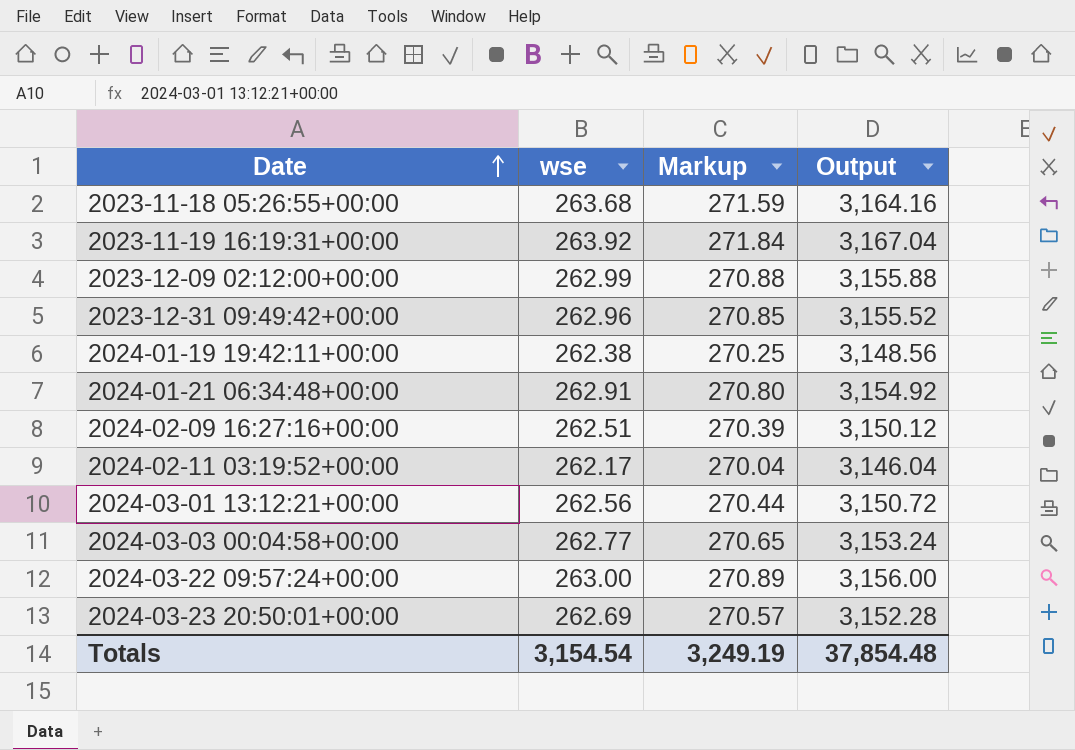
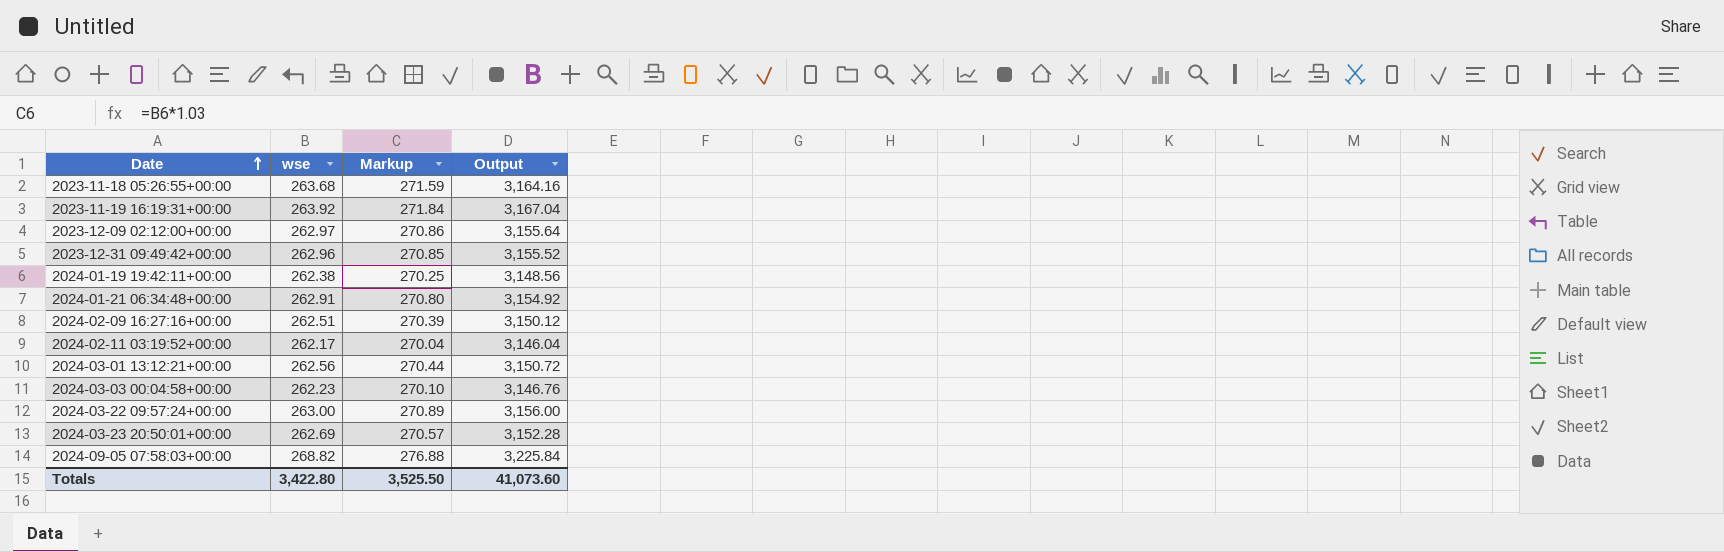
2023-12-09 02:12:00+00:00 | wse: 262.99 -> 262.97
2023-12-09 02:12:00+00:00 | Markup: 270.88 -> 270.86
2023-12-09 02:12:00+00:00 | Output: 3,155.88 -> 3,155.64
2024-03-03 00:04:58+00:00 | wse: 262.77 -> 262.23
2024-03-03 00:04:58+00:00 | Markup: 270.65 -> 270.10
2024-03-03 00:04:58+00:00 | Output: 3,153.24 -> 3,146.76
row 2024-09-05 07:58:03+00:00: none -> 268.82 | 276.88 | 3,225.84
Totals | wse: 3,154.54 -> 3,422.80
Totals | Markup: 3,249.19 -> 3,525.50
Totals | Output: 37,854.48 -> 41,073.60

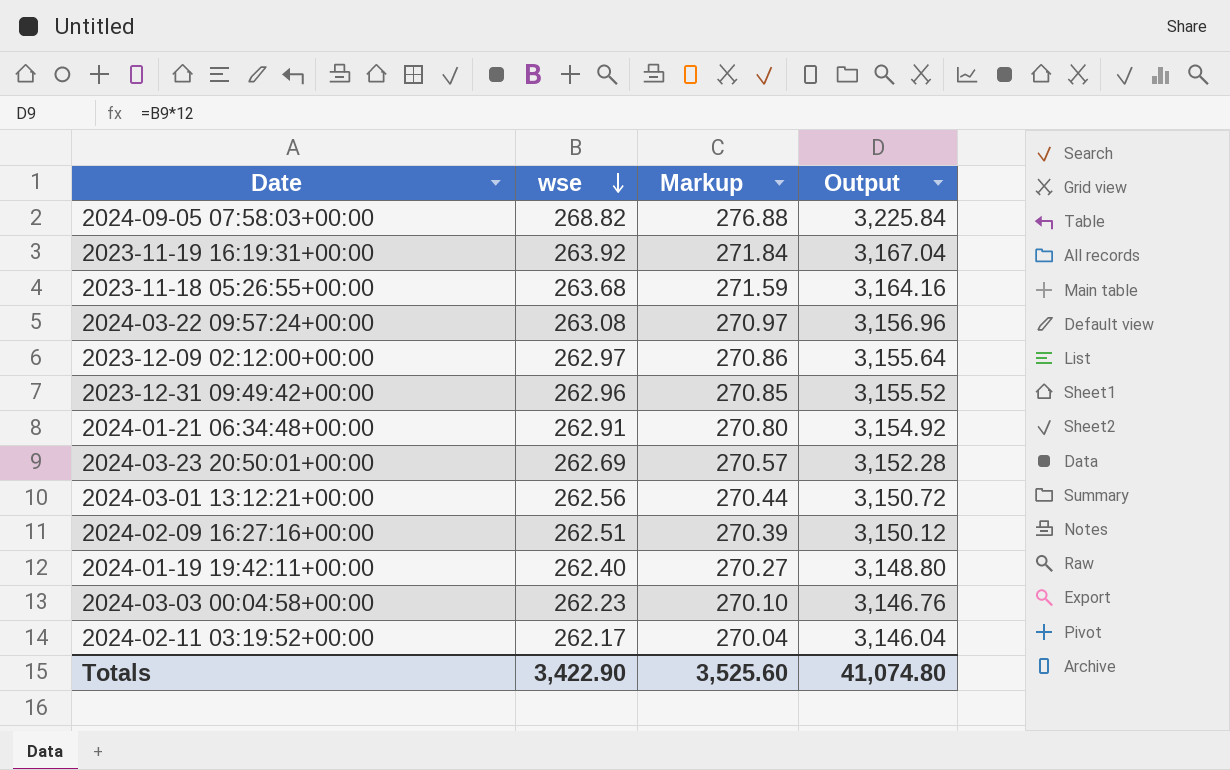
row order: Date ascending -> wse descending
2024-03-22 09:57:24+00:00 | wse: 263.00 -> 263.08
2024-03-22 09:57:24+00:00 | Markup: 270.89 -> 270.97
2024-03-22 09:57:24+00:00 | Output: 3,156.00 -> 3,156.96
2024-01-19 19:42:11+00:00 | wse: 262.38 -> 262.40
2024-01-19 19:42:11+00:00 | Markup: 270.25 -> 270.27
2024-01-19 19:42:11+00:00 | Output: 3,148.56 -> 3,148.80
Totals | wse: 3,422.80 -> 3,422.90
Totals | Markup: 3,525.50 -> 3,525.60
Totals | Output: 41,073.60 -> 41,074.80

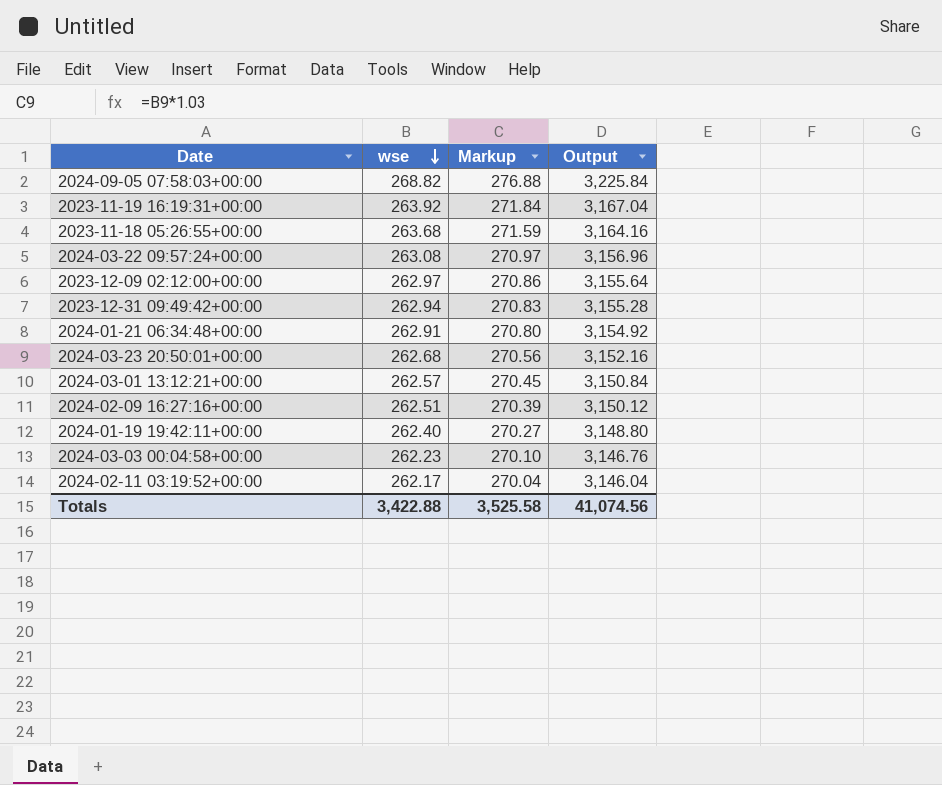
2023-12-31 09:49:42+00:00 | wse: 262.96 -> 262.94
2023-12-31 09:49:42+00:00 | Markup: 270.85 -> 270.83
2023-12-31 09:49:42+00:00 | Output: 3,155.52 -> 3,155.28
2024-03-23 20:50:01+00:00 | wse: 262.69 -> 262.68
2024-03-23 20:50:01+00:00 | Markup: 270.57 -> 270.56
2024-03-23 20:50:01+00:00 | Output: 3,152.28 -> 3,152.16
2024-03-01 13:12:21+00:00 | wse: 262.56 -> 262.57
2024-03-01 13:12:21+00:00 | Markup: 270.44 -> 270.45
2024-03-01 13:12:21+00:00 | Output: 3,150.72 -> 3,150.84
Totals | wse: 3,422.90 -> 3,422.88
Totals | Markup: 3,525.60 -> 3,525.58
Totals | Output: 41,074.80 -> 41,074.56

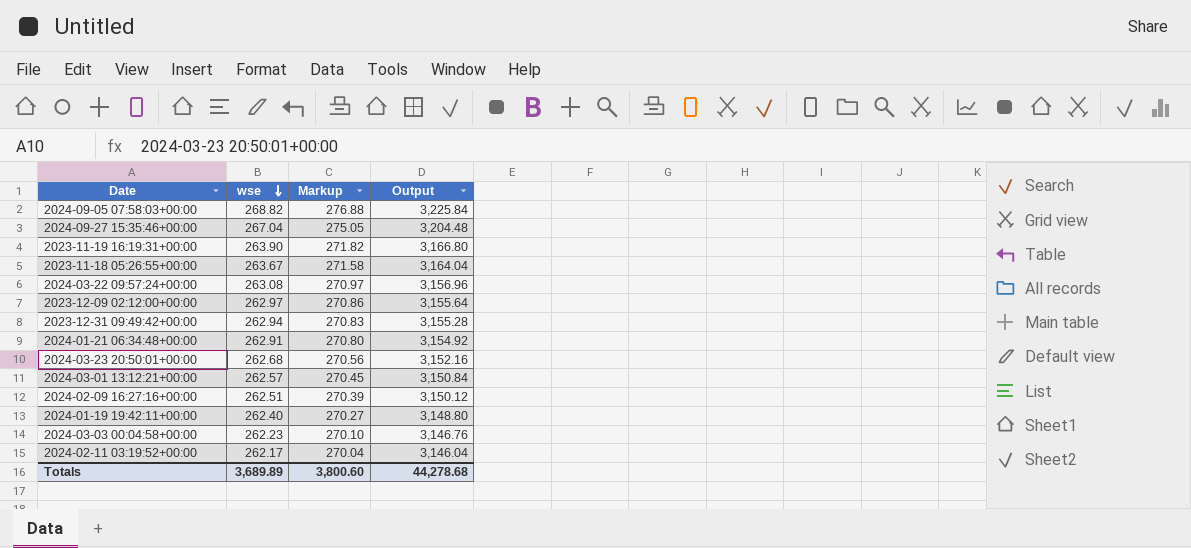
row 2024-09-27 15:35:46+00:00: none -> 267.04 | 275.05 | 3,204.48
2023-11-19 16:19:31+00:00 | wse: 263.92 -> 263.90
2023-11-19 16:19:31+00:00 | Markup: 271.84 -> 271.82
2023-11-19 16:19:31+00:00 | Output: 3,167.04 -> 3,166.80
2023-11-18 05:26:55+00:00 | wse: 263.68 -> 263.67
2023-11-18 05:26:55+00:00 | Markup: 271.59 -> 271.58
2023-11-18 05:26:55+00:00 | Output: 3,164.16 -> 3,164.04
Totals | wse: 3,422.88 -> 3,689.89
Totals | Markup: 3,525.58 -> 3,800.60
Totals | Output: 41,074.56 -> 44,278.68

